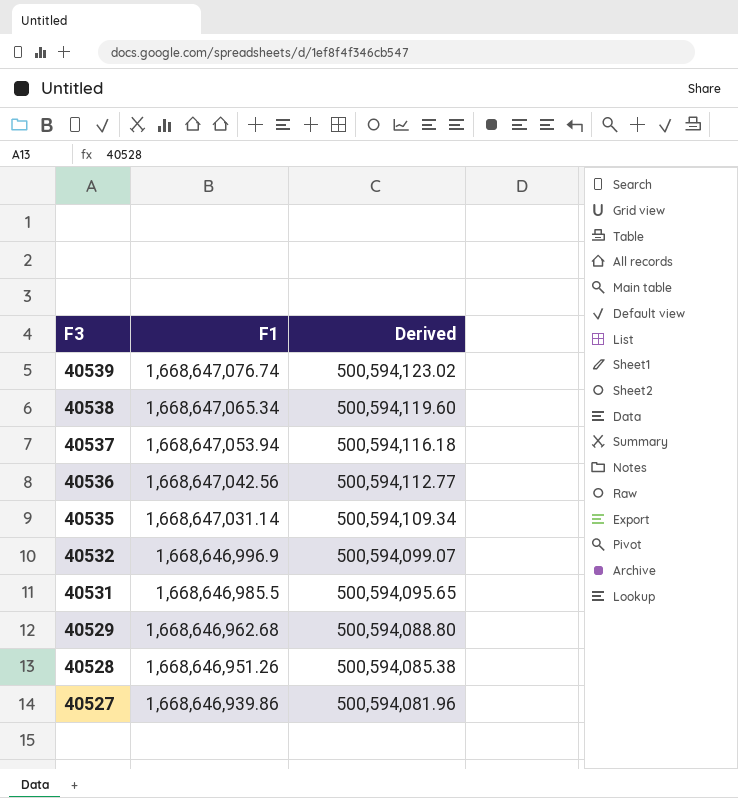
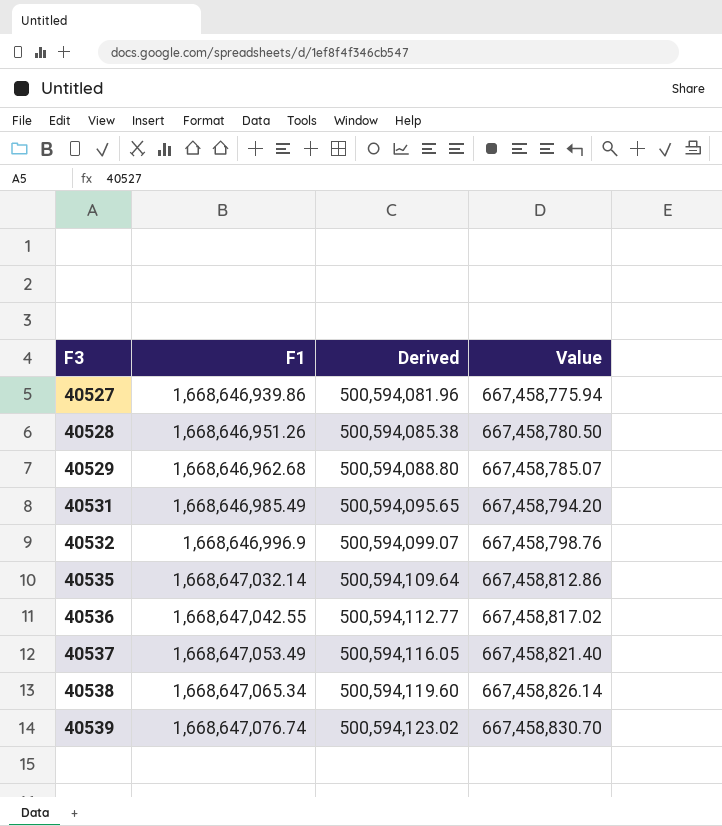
row order: F3 descending -> F3 ascending
column Value | formula: none -> [F1] * 0.4
40531 | F1: 1,668,646,985.5 -> 1,668,646,985.49
40535 | F1: 1,668,647,031.14 -> 1,668,647,032.14
40535 | Derived: 500,594,109.34 -> 500,594,109.64
40536 | F1: 1,668,647,042.56 -> 1,668,647,042.55
40537 | F1: 1,668,647,053.94 -> 1,668,647,053.49
40537 | Derived: 500,594,116.18 -> 500,594,116.05

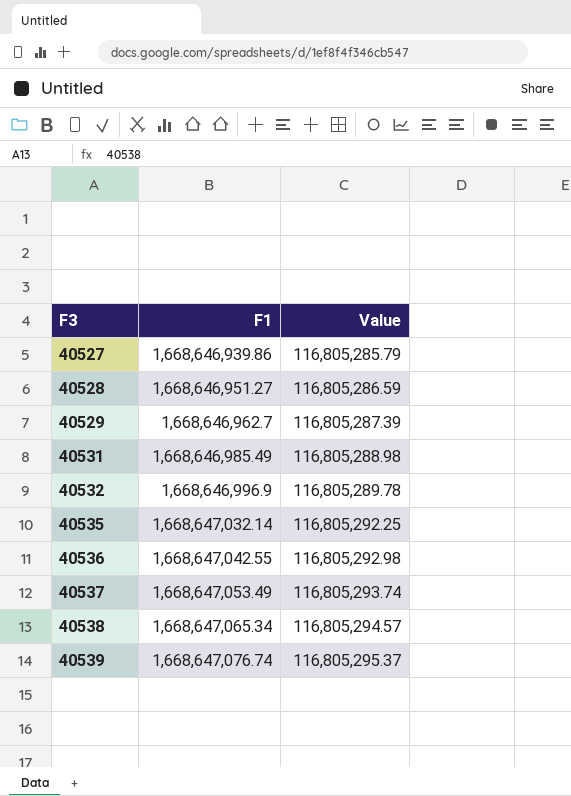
column Derived | formula: [F1] * 0.3 -> none
column Value | formula: [F1] * 0.4 -> [F1] * 0.07
40528 | F1: 1,668,646,951.26 -> 1,668,646,951.27
40529 | F1: 1,668,646,962.68 -> 1,668,646,962.7

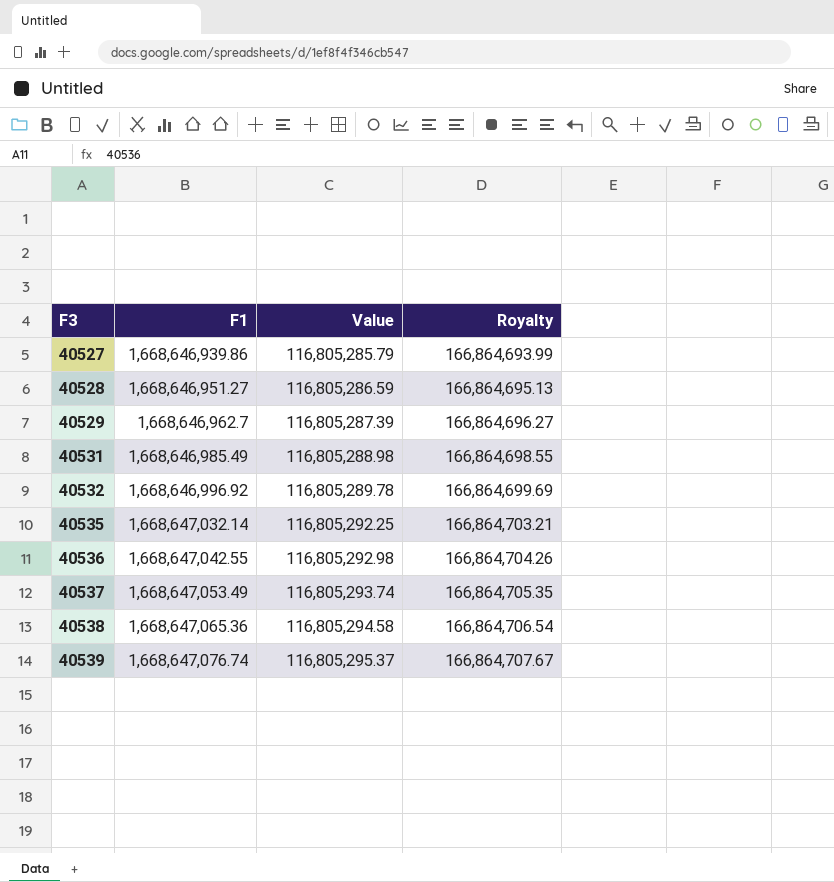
column Royalty | formula: none -> [F1] * 0.1
40532 | F1: 1,668,646,996.9 -> 1,668,646,996.92
40538 | F1: 1,668,647,065.34 -> 1,668,647,065.36
40538 | Value: 116,805,294.57 -> 116,805,294.58

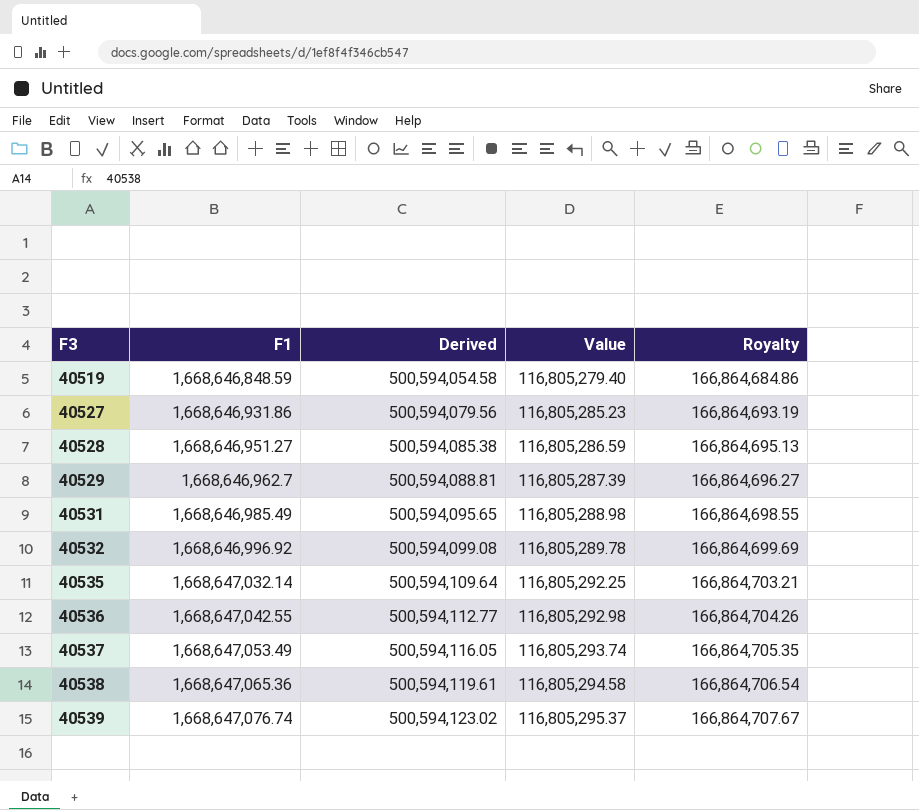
column Derived | formula: none -> [F1] * 0.3
row 40519: none -> 1,668,646,848.59 | 500,594,054.58 | 116,805,279.40 | 166,864,684.86
40527 | F1: 1,668,646,939.86 -> 1,668,646,931.86
40527 | Value: 116,805,285.79 -> 116,805,285.23
40527 | Royalty: 166,864,693.99 -> 166,864,693.19

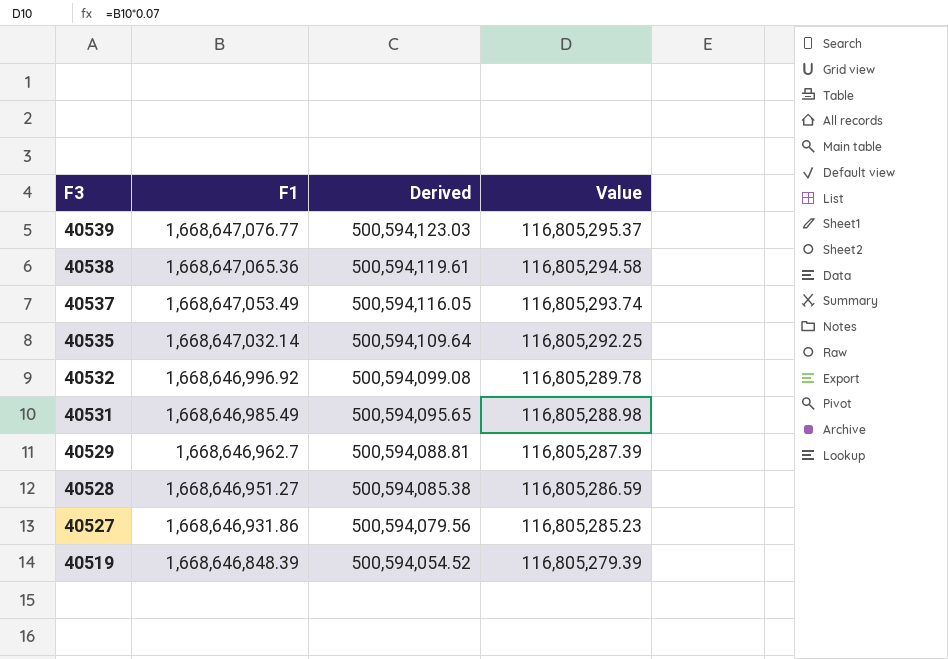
row order: F3 ascending -> F3 descending
column Royalty | formula: [F1] * 0.1 -> none
row 40536: 1,668,647,042.55 | 500,594,112.77 | 116,805,292.98 | 166,864,704.26 -> none
40539 | F1: 1,668,647,076.74 -> 1,668,647,076.77
40539 | Derived: 500,594,123.02 -> 500,594,123.03
40519 | F1: 1,668,646,848.59 -> 1,668,646,848.39
40519 | Derived: 500,594,054.58 -> 500,594,054.52
40519 | Value: 116,805,279.40 -> 116,805,279.39

